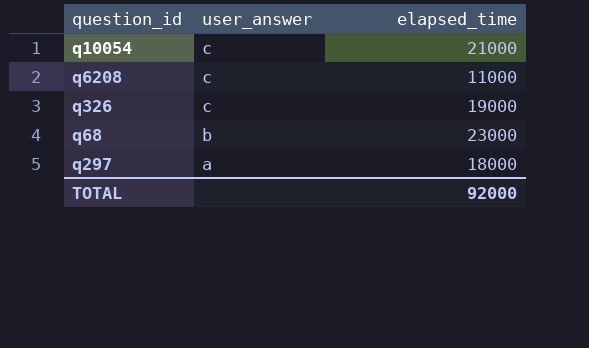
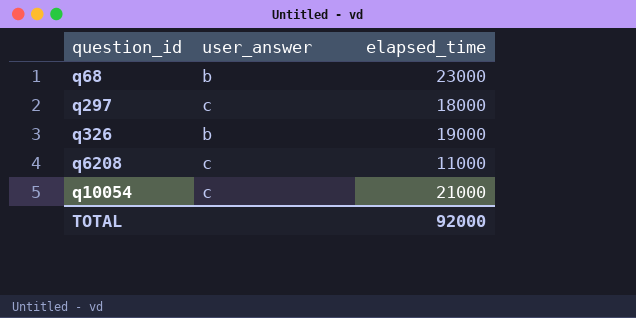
row order: user_answer descending -> question_id ascending
q297 | user_answer: a -> c
q326 | user_answer: c -> b

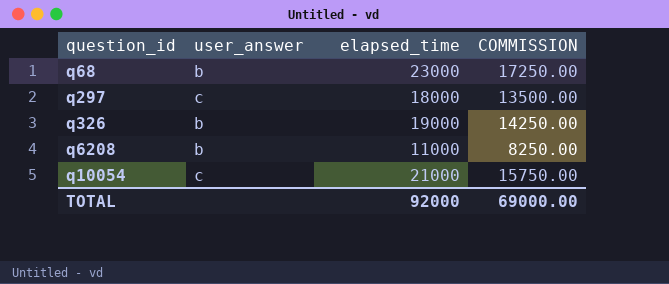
column COMMISSION | formula: none -> [elapsed_time] * 0.75
q6208 | user_answer: c -> b

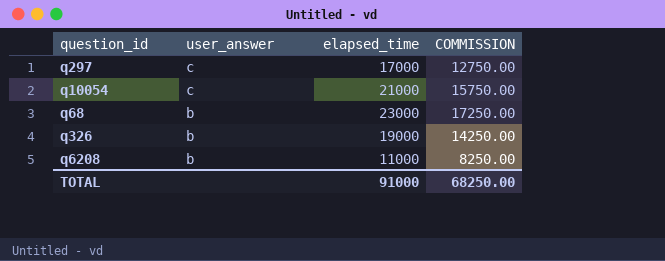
row order: question_id ascending -> user_answer descending
q297 | elapsed_time: 18000 -> 17000
q297 | COMMISSION: 13500.00 -> 12750.00
TOTAL | elapsed_time: 92000 -> 91000
TOTAL | COMMISSION: 69000.00 -> 68250.00

